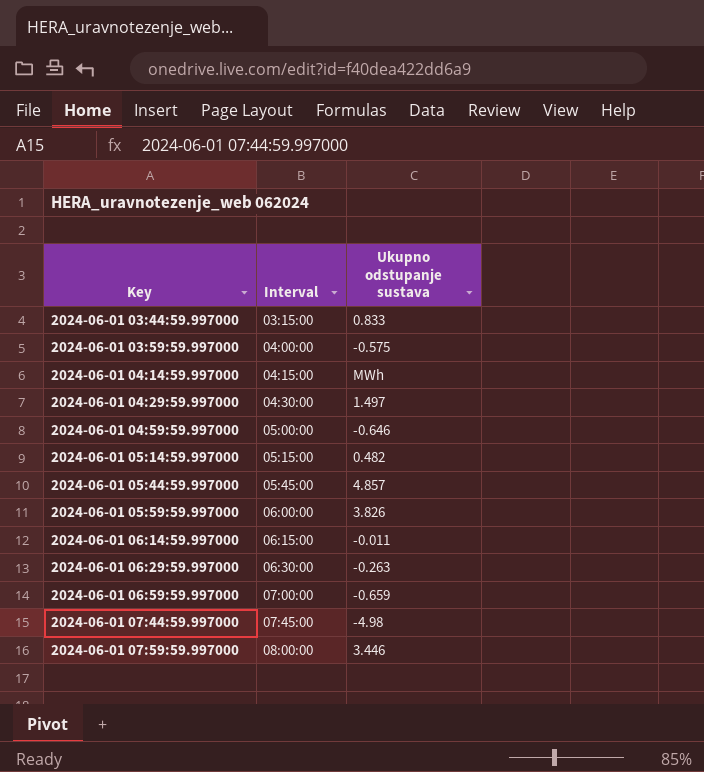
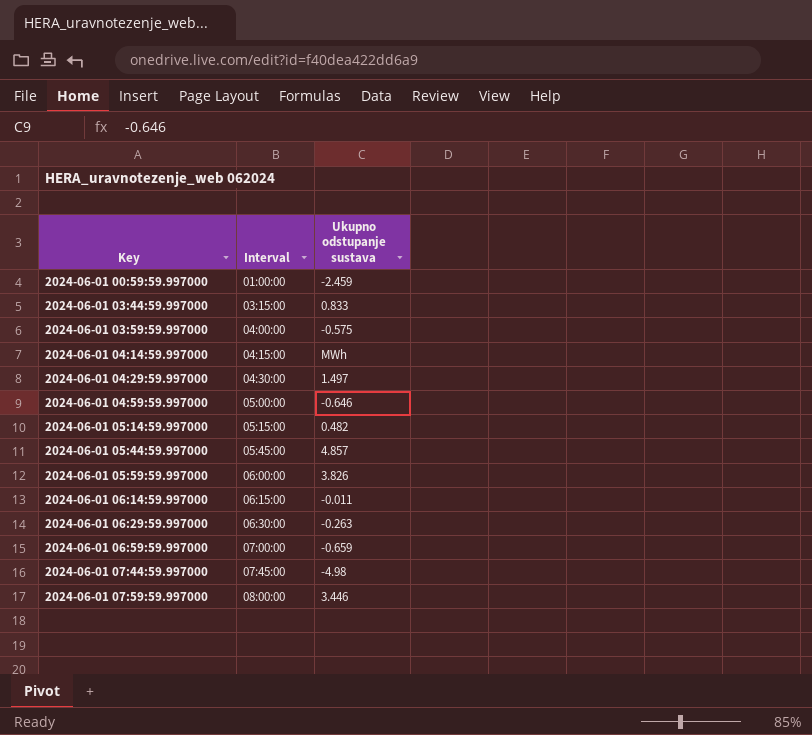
row 2024-06-01 00:59:59.997000: none -> 01:00:00 | -2.459

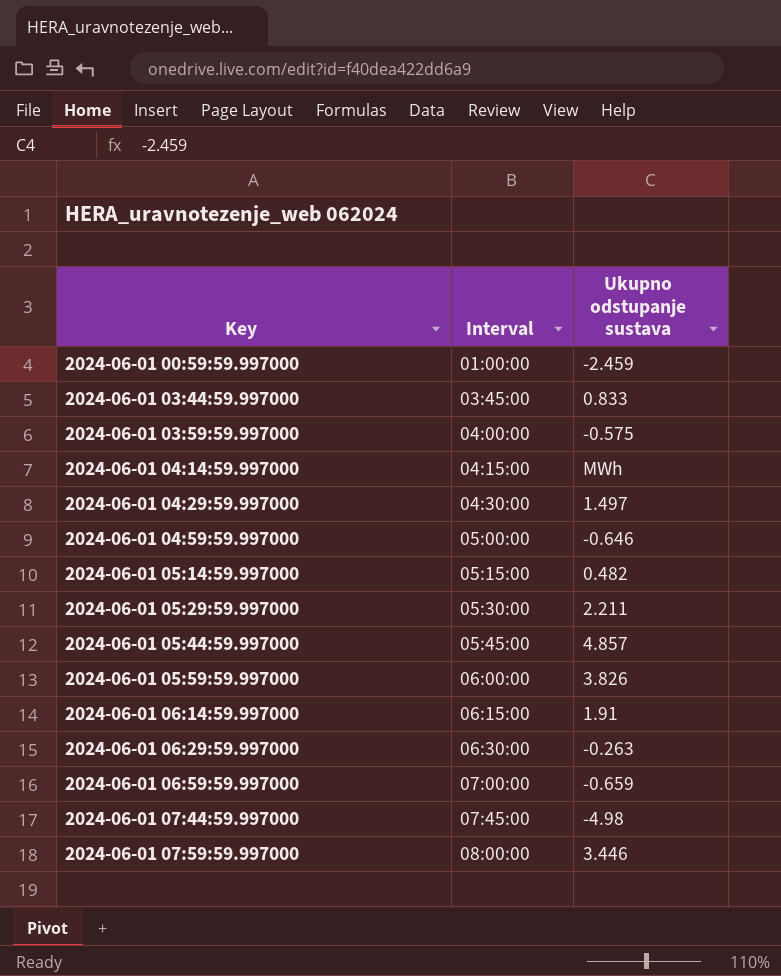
2024-06-01 03:44:59.997000 | Interval: 03:15:00 -> 03:45:00
row 2024-06-01 05:29:59.997000: none -> 05:30:00 | 2.211
2024-06-01 06:14:59.997000 | Ukupno odstupanje sustava: -0.011 -> 1.91

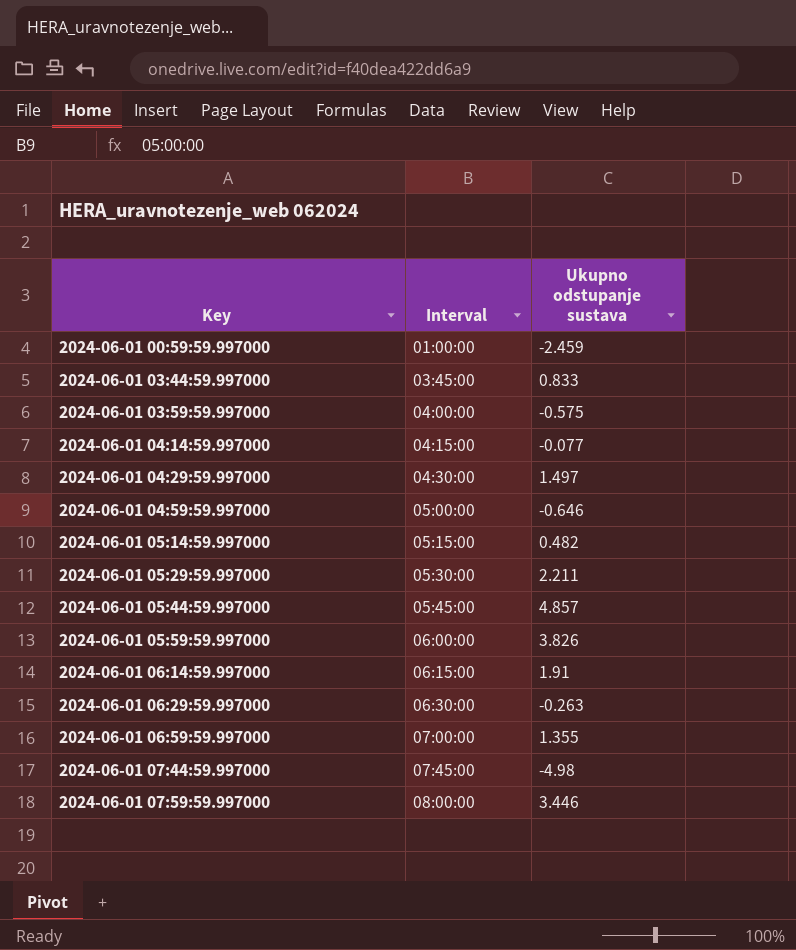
2024-06-01 04:14:59.997000 | Ukupno odstupanje sustava: MWh -> -0.077
2024-06-01 06:59:59.997000 | Ukupno odstupanje sustava: -0.659 -> 1.355

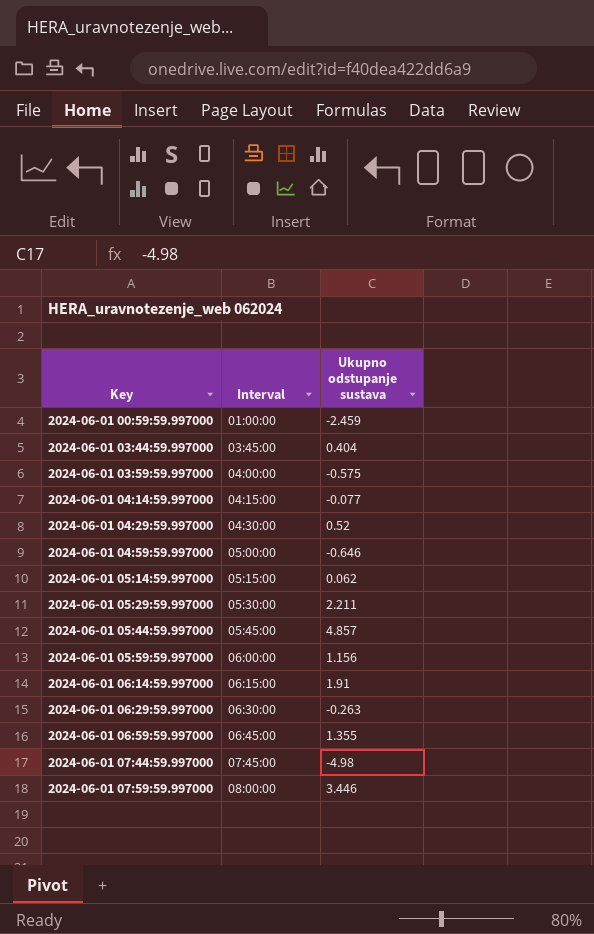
2024-06-01 03:44:59.997000 | Ukupno odstupanje sustava: 0.833 -> 0.404
2024-06-01 04:29:59.997000 | Ukupno odstupanje sustava: 1.497 -> 0.52
2024-06-01 05:14:59.997000 | Ukupno odstupanje sustava: 0.482 -> 0.062
2024-06-01 05:59:59.997000 | Ukupno odstupanje sustava: 3.826 -> 1.156
2024-06-01 06:59:59.997000 | Interval: 07:00:00 -> 06:45:00

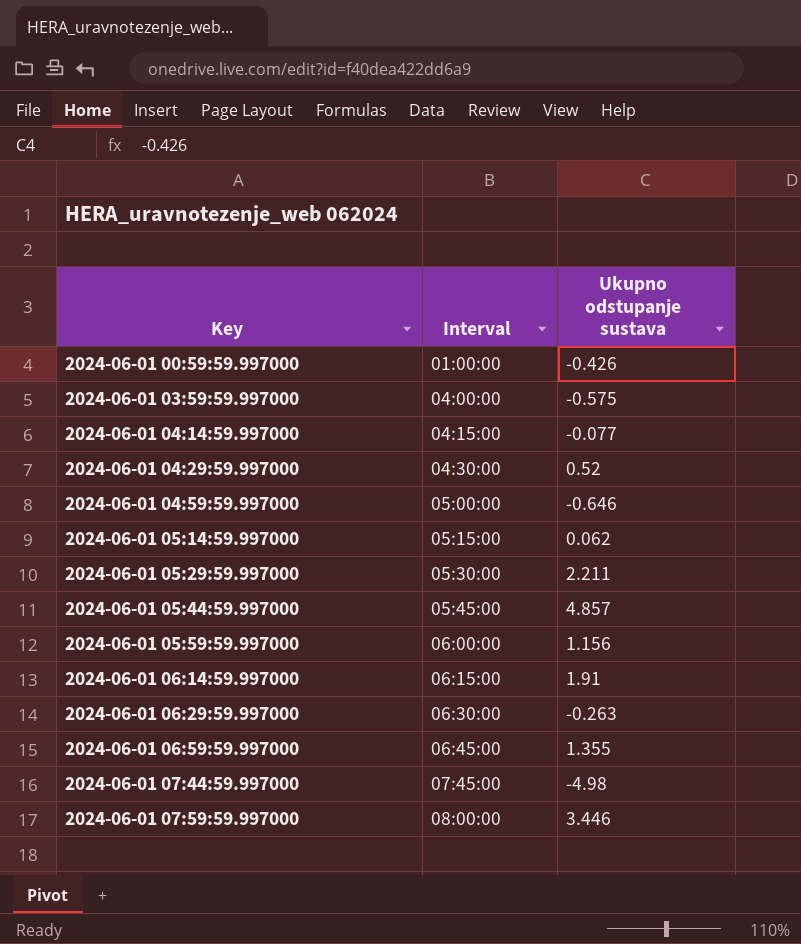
row 2024-06-01 03:44:59.997000: 03:45:00 | 0.404 -> none
2024-06-01 00:59:59.997000 | Ukupno odstupanje sustava: -2.459 -> -0.426

